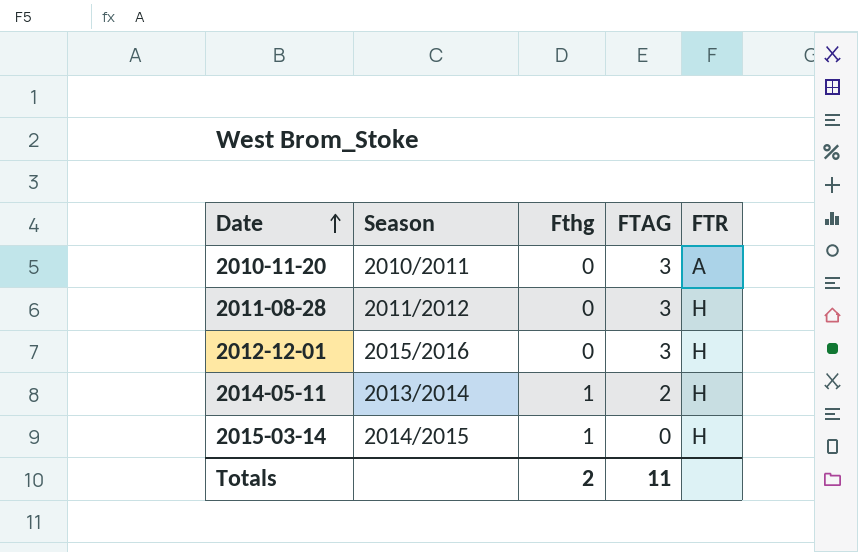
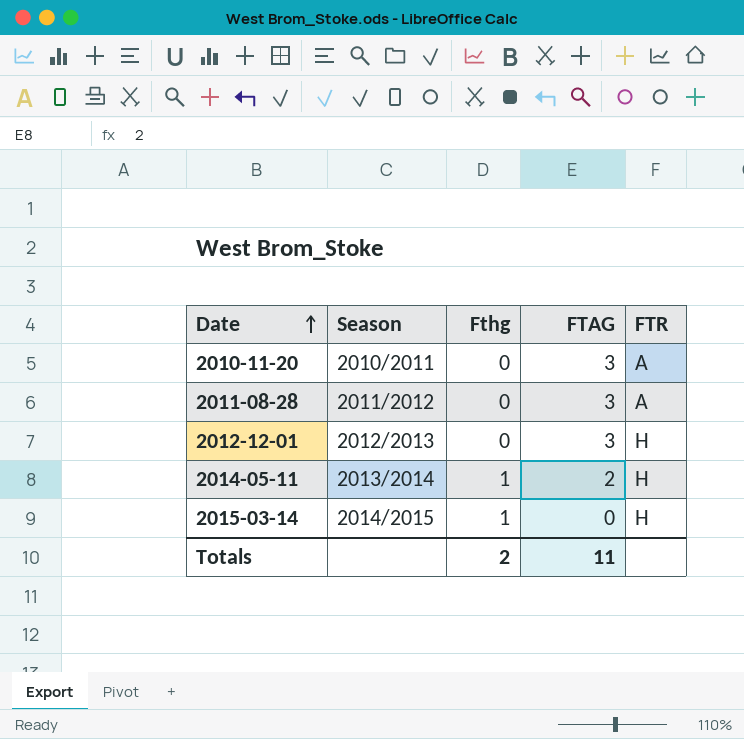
2011-08-28 | FTR: H -> A
2012-12-01 | Season: 2015/2016 -> 2012/2013

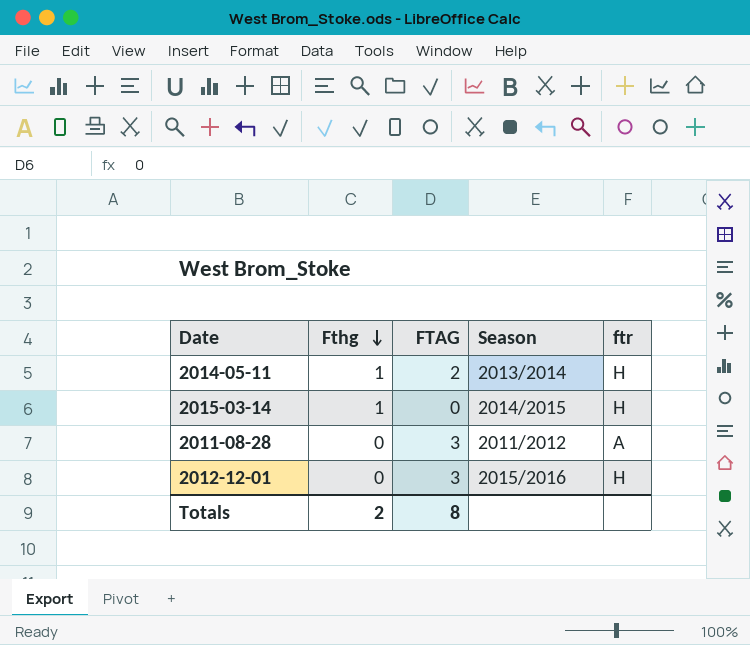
row order: Date ascending -> Fthg descending
column Season | position: 2 -> 4
column name: FTR -> ftr
row 2010-11-20: 2010/2011 | 0 | 3 | A -> none
2012-12-01 | Season: 2012/2013 -> 2015/2016
Totals | FTAG: 11 -> 8

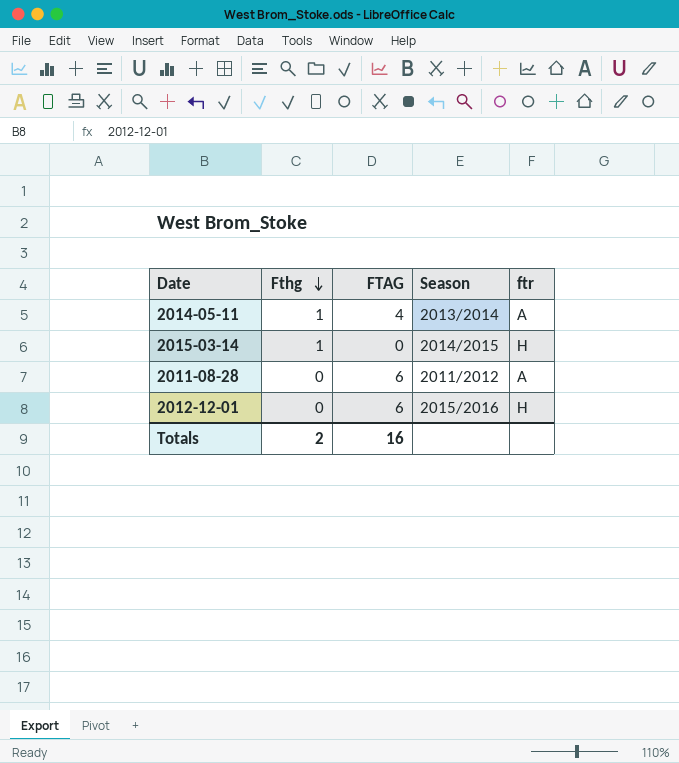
2014-05-11 | FTAG: 2 -> 4
2014-05-11 | ftr: H -> A
2011-08-28 | FTAG: 3 -> 6
2012-12-01 | FTAG: 3 -> 6
Totals | FTAG: 8 -> 16

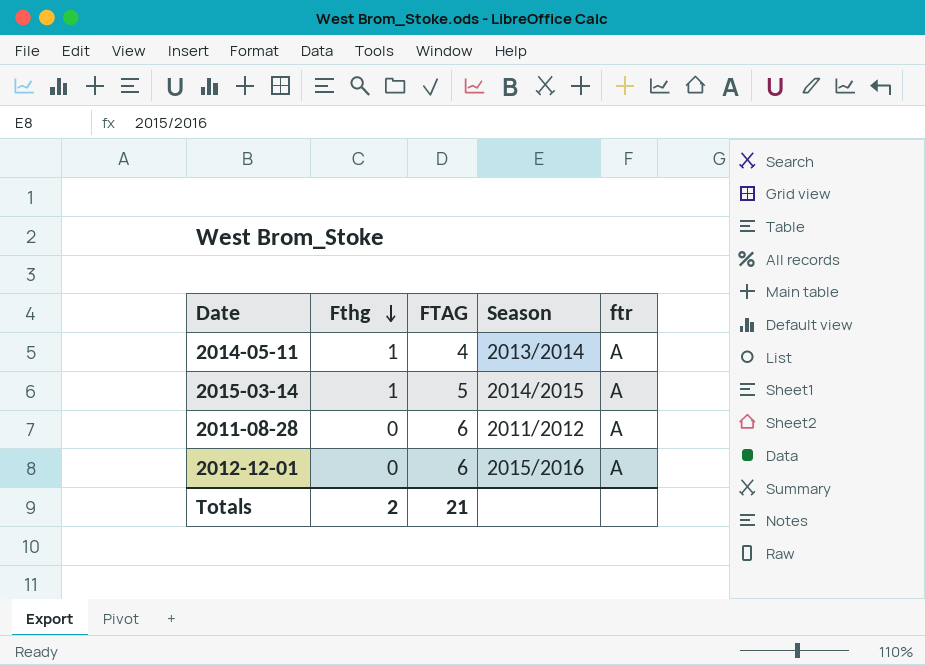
2015-03-14 | FTAG: 0 -> 5
2015-03-14 | ftr: H -> A
2012-12-01 | ftr: H -> A
Totals | FTAG: 16 -> 21

